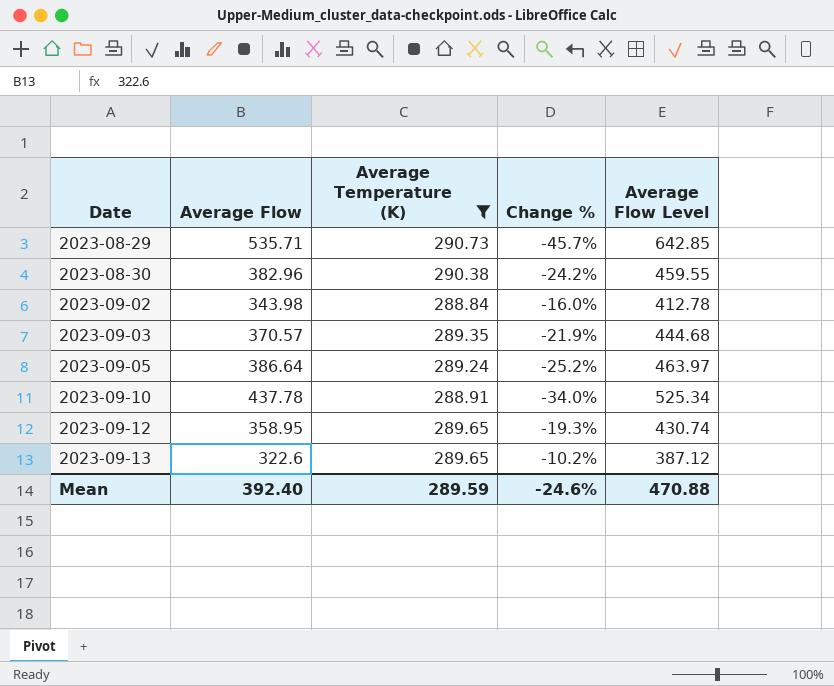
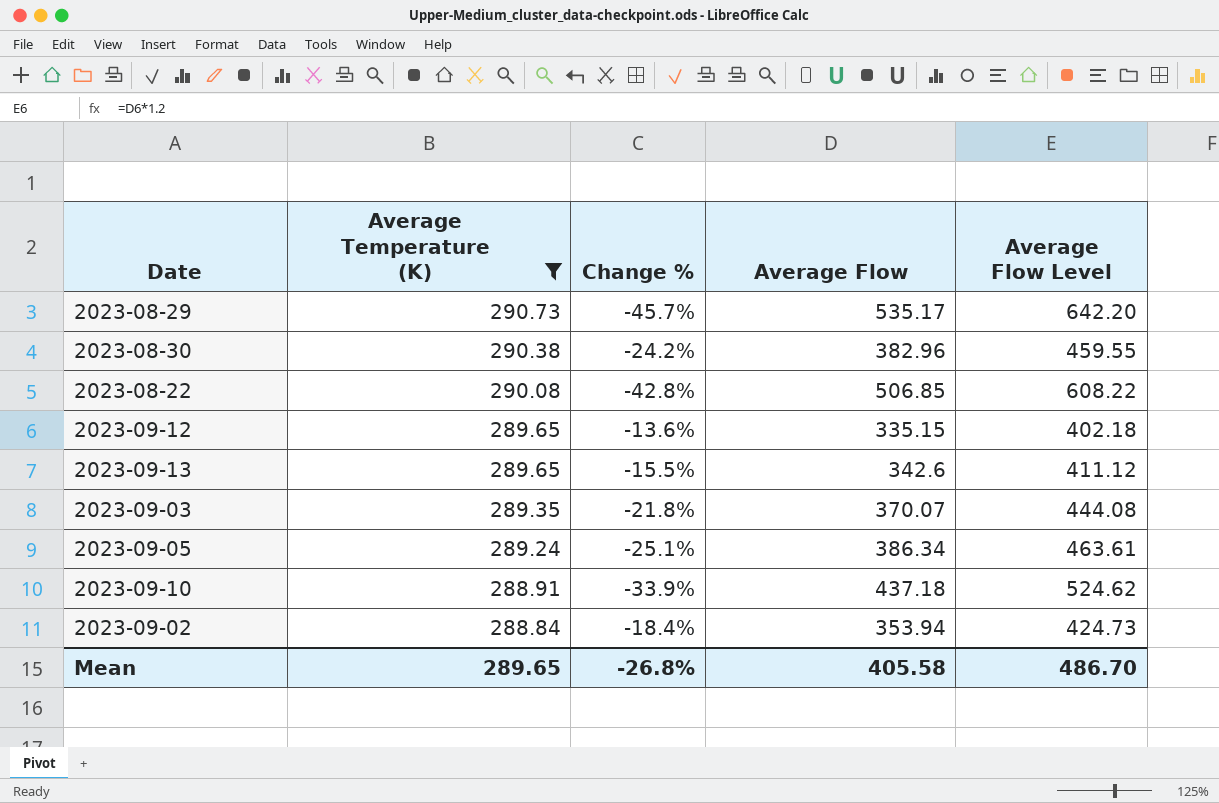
row order: Date ascending -> Average Temperature (K) descending
column Average Flow | position: 2 -> 4
2023-08-29 | Average Flow: 535.71 -> 535.17
2023-08-29 | Average Flow Level: 642.85 -> 642.20
row 2023-08-22: none -> 290.08 | -42.8% | 506.85 | 608.22
2023-09-12 | Change %: -19.3% -> -13.6%
2023-09-12 | Average Flow: 358.95 -> 335.15
2023-09-12 | Average Flow Level: 430.74 -> 402.18
2023-09-13 | Change %: -10.2% -> -15.5%
2023-09-13 | Average Flow: 322.6 -> 342.6
2023-09-13 | Average Flow Level: 387.12 -> 411.12
2023-09-03 | Change %: -21.9% -> -21.8%
2023-09-03 | Average Flow: 370.57 -> 370.07
2023-09-03 | Average Flow Level: 444.68 -> 444.08
2023-09-05 | Change %: -25.2% -> -25.1%
2023-09-05 | Average Flow: 386.64 -> 386.34
2023-09-05 | Average Flow Level: 463.97 -> 463.61
2023-09-10 | Change %: -34.0% -> -33.9%
2023-09-10 | Average Flow: 437.78 -> 437.18
2023-09-10 | Average Flow Level: 525.34 -> 524.62
2023-09-02 | Change %: -16.0% -> -18.4%
2023-09-02 | Average Flow: 343.98 -> 353.94
2023-09-02 | Average Flow Level: 412.78 -> 424.73
Mean | Average Temperature (K): 289.59 -> 289.65
Mean | Change %: -24.6% -> -26.8%
Mean | Average Flow: 392.40 -> 405.58
Mean | Average Flow Level: 470.88 -> 486.70

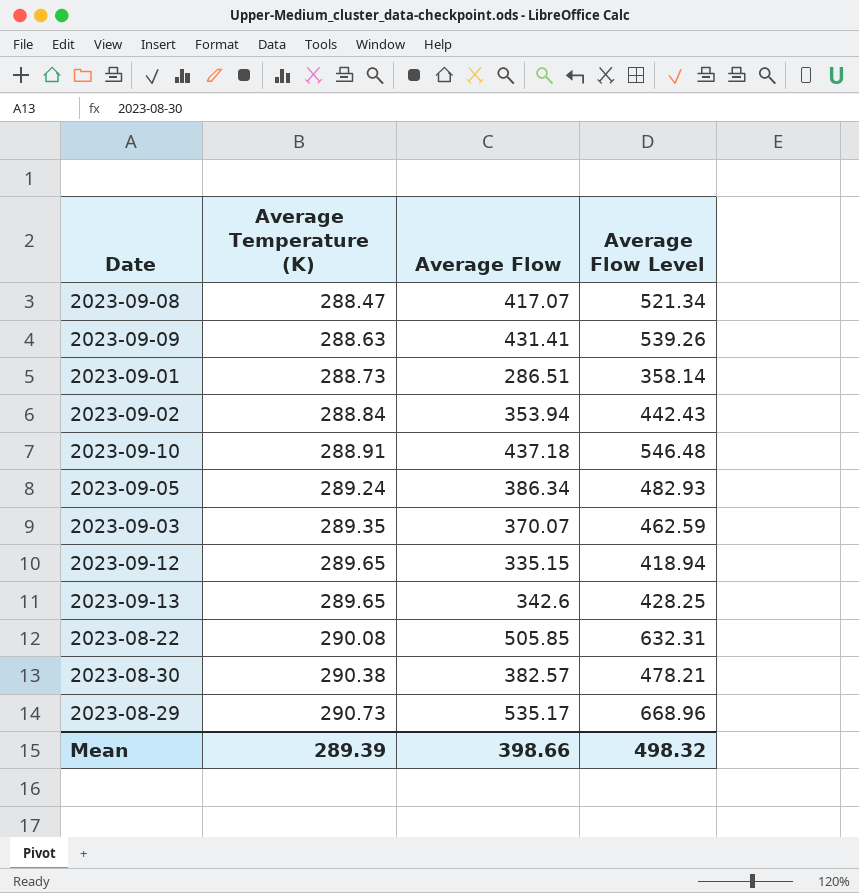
filter: Average Temperature (K) >= 288.84 -> none
row order: Average Temperature (K) descending -> Average Temperature (K) ascending
column Change % | formula: ([Average Temperature (K)] - [Average Flow]) / [Average Flow] -> none
column Average Flow Level | formula: [Average Flow] * 1.2 -> [Average Flow] * 1.25
2023-08-22 | Average Flow: 506.85 -> 505.85
2023-08-30 | Average Flow: 382.96 -> 382.57
Mean | Average Temperature (K): 289.65 -> 289.39
Mean | Average Flow: 405.58 -> 398.66
Mean | Average Flow Level: 486.70 -> 498.32

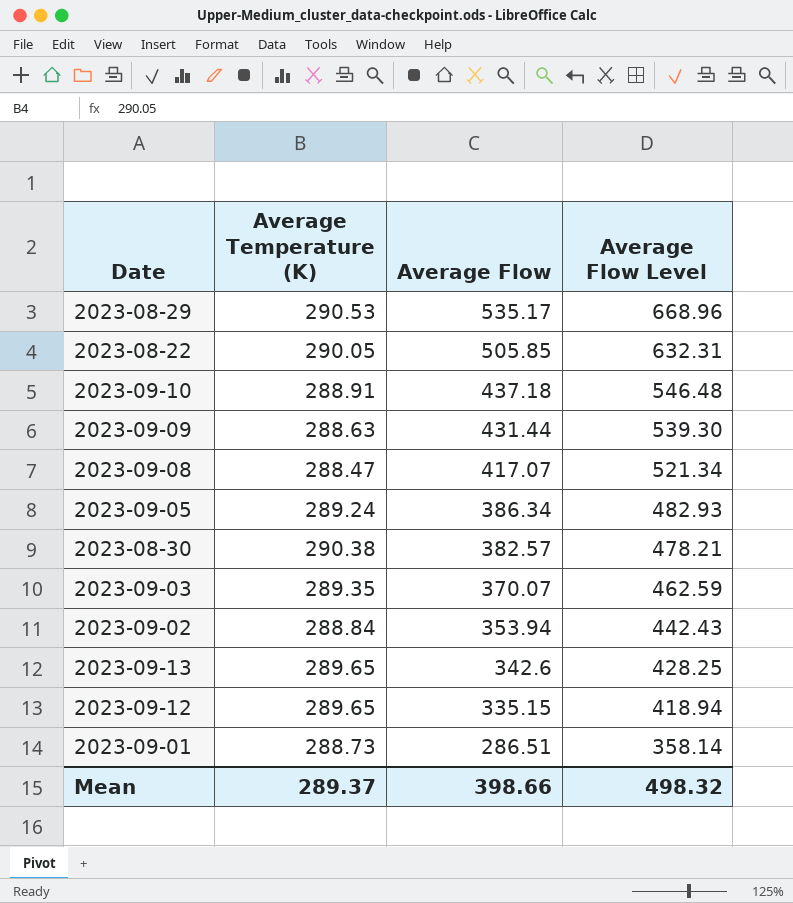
row order: Average Temperature (K) ascending -> Average Flow descending
2023-08-29 | Average Temperature (K): 290.73 -> 290.53
2023-08-22 | Average Temperature (K): 290.08 -> 290.05
2023-09-09 | Average Flow: 431.41 -> 431.44
2023-09-09 | Average Flow Level: 539.26 -> 539.30
Mean | Average Temperature (K): 289.39 -> 289.37

